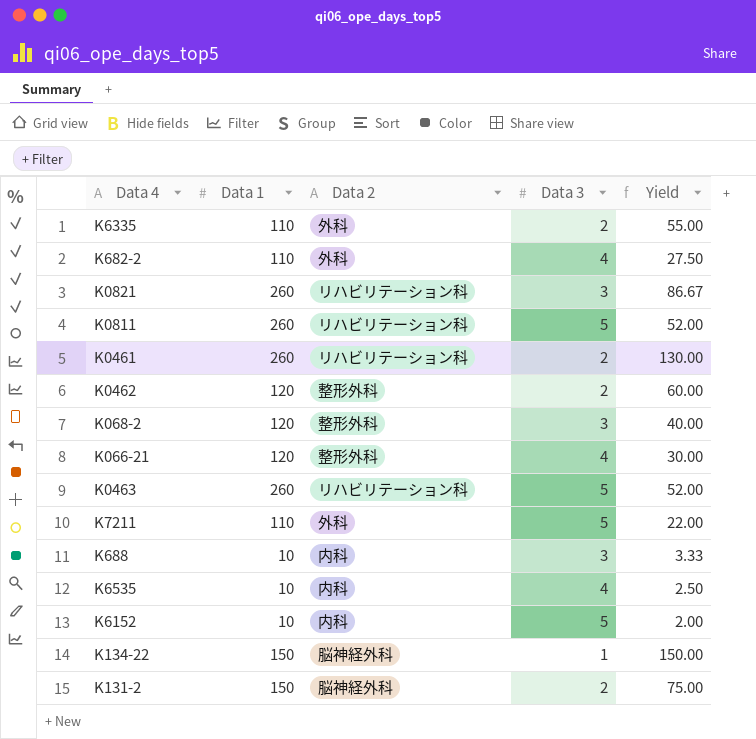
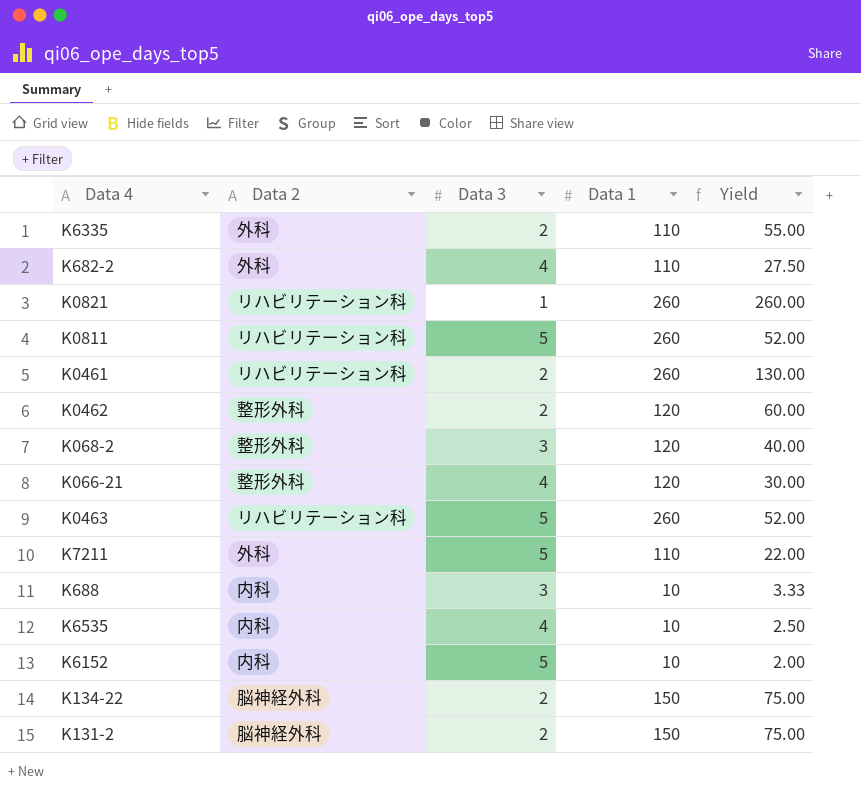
column Data 1 | position: 2 -> 4
K0821 | Data 3: 3 -> 1
K0821 | Yield: 86.67 -> 260.00
K134-22 | Data 3: 1 -> 2
K134-22 | Yield: 150.00 -> 75.00

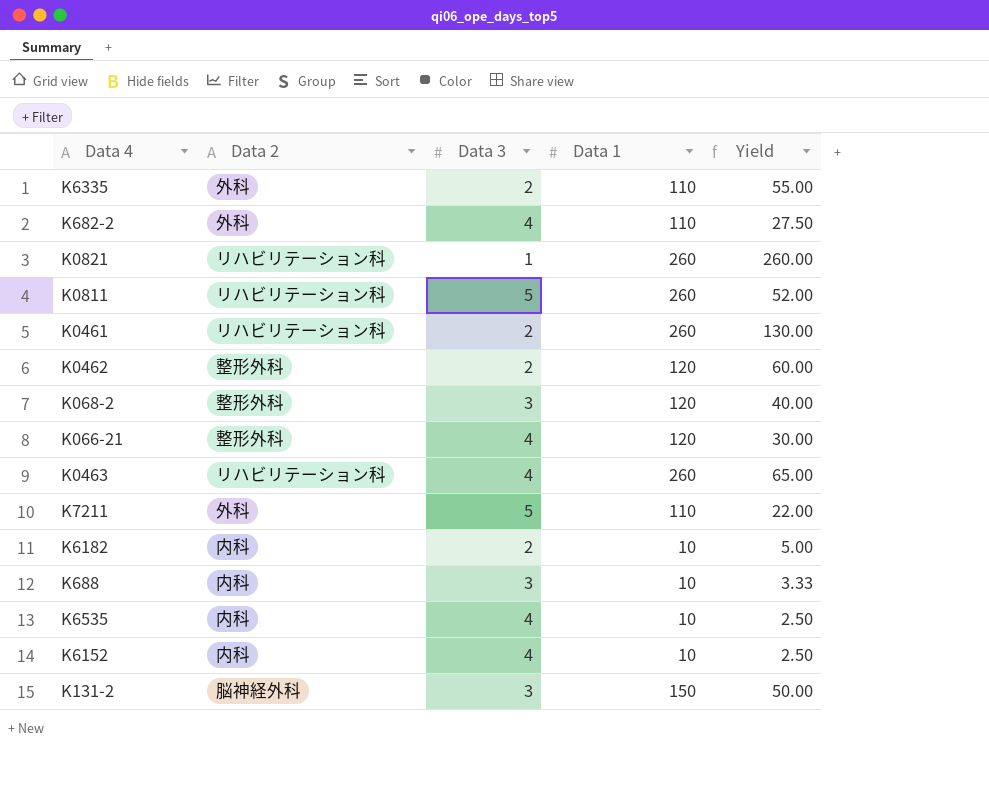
row K134-22: 脳神経外科 | 2 | 150 | 75.00 -> none
K0463 | Data 3: 5 -> 4
K0463 | Yield: 52.00 -> 65.00
row K6182: none -> 内科 | 2 | 10 | 5.00
K6152 | Data 3: 5 -> 4
K6152 | Yield: 2.00 -> 2.50
K131-2 | Data 3: 2 -> 3
K131-2 | Yield: 75.00 -> 50.00

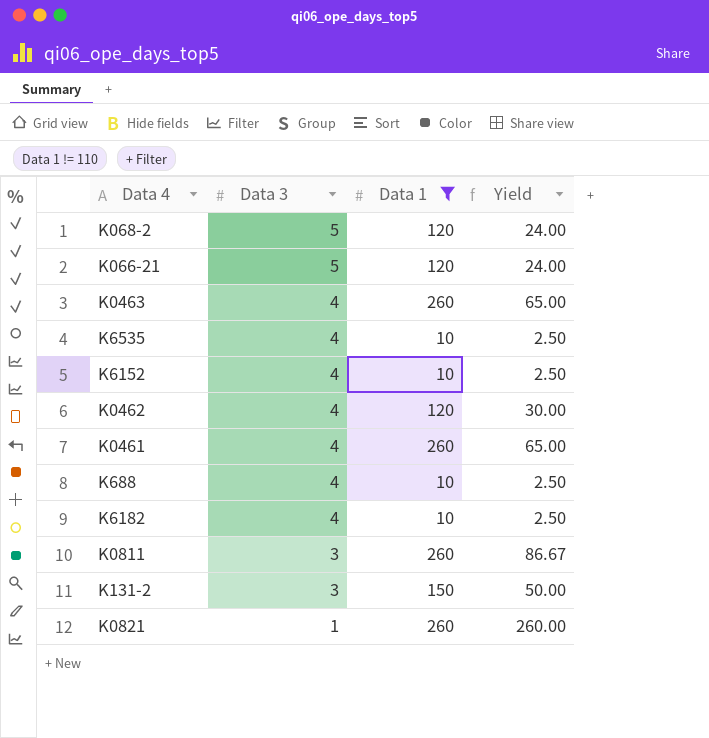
filter: none -> Data 1 != 110
row order: none -> Data 3 descending
column Data 2 | position: 2 -> none
K068-2 | Data 3: 3 -> 5
K068-2 | Yield: 40.00 -> 24.00
K066-21 | Data 3: 4 -> 5
K066-21 | Yield: 30.00 -> 24.00
K0462 | Data 3: 2 -> 4
K0462 | Yield: 60.00 -> 30.00
K0461 | Data 3: 2 -> 4
K0461 | Yield: 130.00 -> 65.00
K688 | Data 3: 3 -> 4
K688 | Yield: 3.33 -> 2.50
K6182 | Data 3: 2 -> 4
K6182 | Yield: 5.00 -> 2.50
K0811 | Data 3: 5 -> 3
K0811 | Yield: 52.00 -> 86.67

